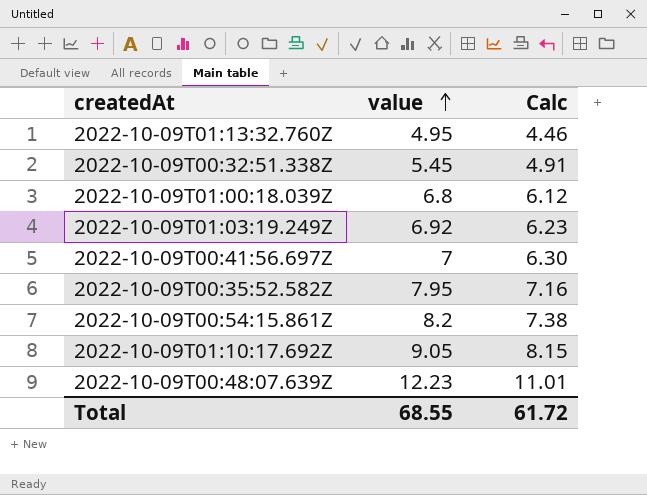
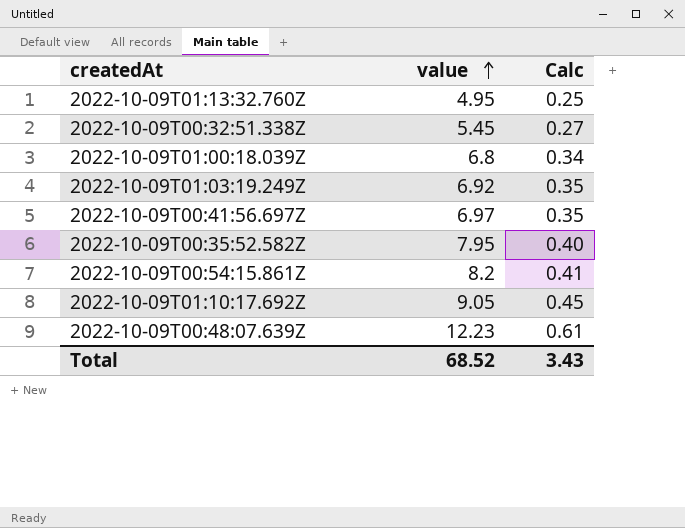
column Calc | formula: [value] * 0.9 -> [value] * 0.05
2022-10-09T00:41:56.697Z | value: 7 -> 6.97
Total | value: 68.55 -> 68.52
Total | Calc: 61.72 -> 3.43

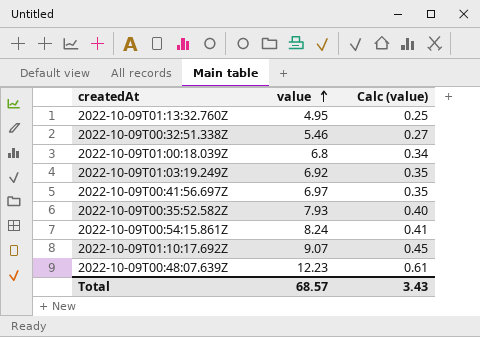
column name: Calc -> Calc (value)
2022-10-09T00:32:51.338Z | value: 5.45 -> 5.46
2022-10-09T00:35:52.582Z | value: 7.95 -> 7.93
2022-10-09T00:54:15.861Z | value: 8.2 -> 8.24
2022-10-09T01:10:17.692Z | value: 9.05 -> 9.07
Total | value: 68.52 -> 68.57

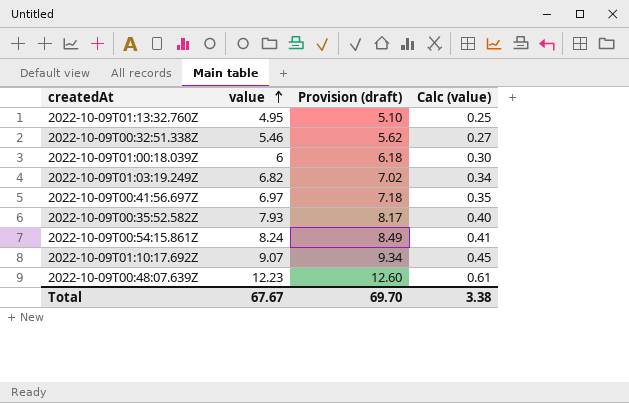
column Provision (draft) | formula: none -> [value] * 1.03
2022-10-09T01:00:18.039Z | value: 6.8 -> 6
2022-10-09T01:00:18.039Z | Calc (value): 0.34 -> 0.30
2022-10-09T01:03:19.249Z | value: 6.92 -> 6.82
2022-10-09T01:03:19.249Z | Calc (value): 0.35 -> 0.34
Total | value: 68.57 -> 67.67
Total | Calc (value): 3.43 -> 3.38

